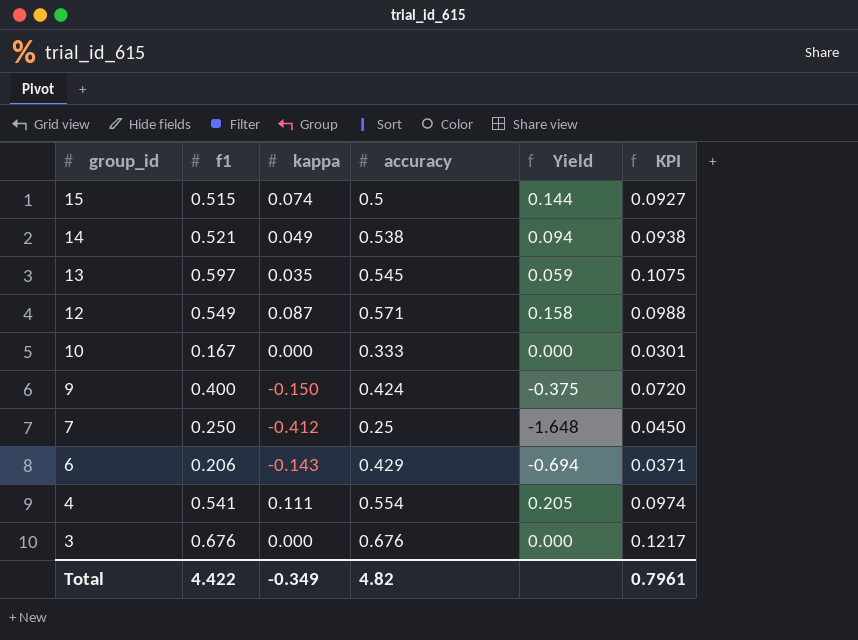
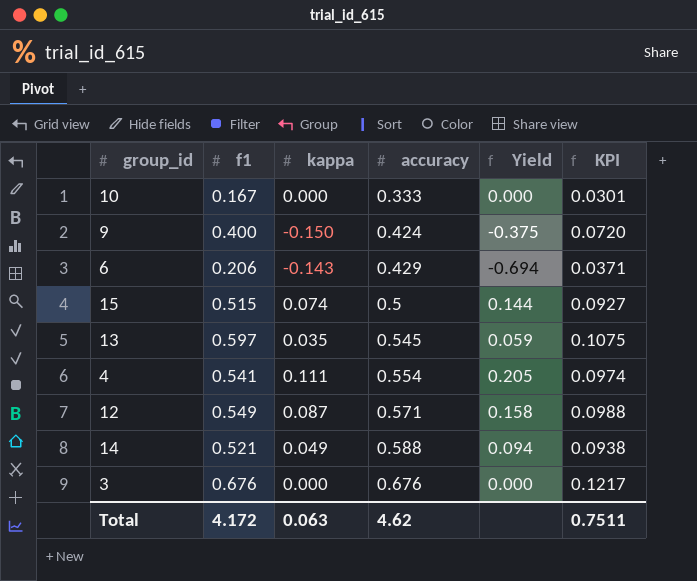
row order: group_id descending -> accuracy ascending
row 7: 0.250 | -0.412 | 0.25 | -1.648 | 0.0450 -> none
14 | accuracy: 0.538 -> 0.588
Total | f1: 4.422 -> 4.172
Total | kappa: -0.349 -> 0.063
Total | accuracy: 4.82 -> 4.62
Total | KPI: 0.7961 -> 0.7511

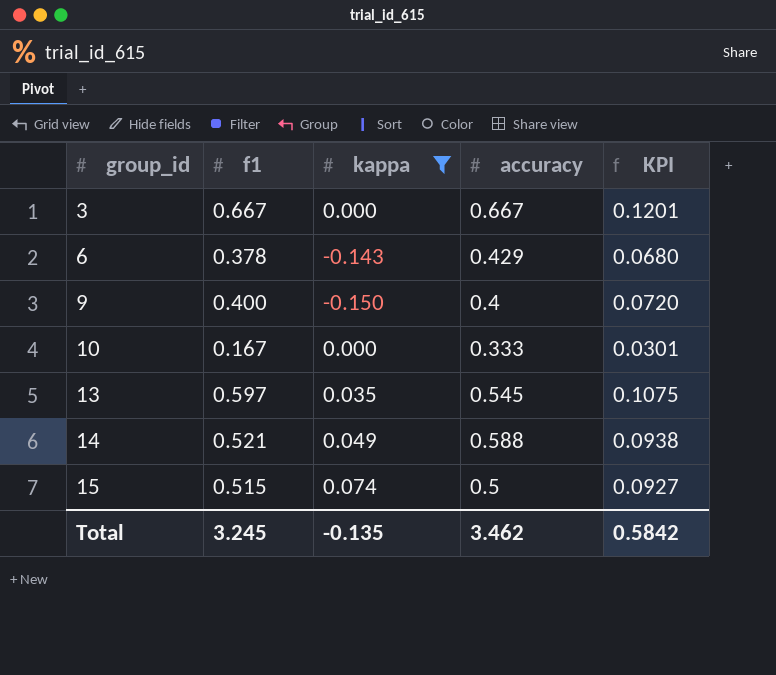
filter: none -> kappa <= 0.074
row order: accuracy ascending -> group_id ascending
column Yield | formula: [kappa] / [f1] -> none
3 | f1: 0.676 -> 0.667
3 | accuracy: 0.676 -> 0.667
3 | KPI: 0.1217 -> 0.1201
6 | f1: 0.206 -> 0.378
6 | KPI: 0.0371 -> 0.0680
9 | accuracy: 0.424 -> 0.4
Total | f1: 4.172 -> 3.245
Total | kappa: 0.063 -> -0.135
Total | accuracy: 4.62 -> 3.462
Total | KPI: 0.7511 -> 0.5842

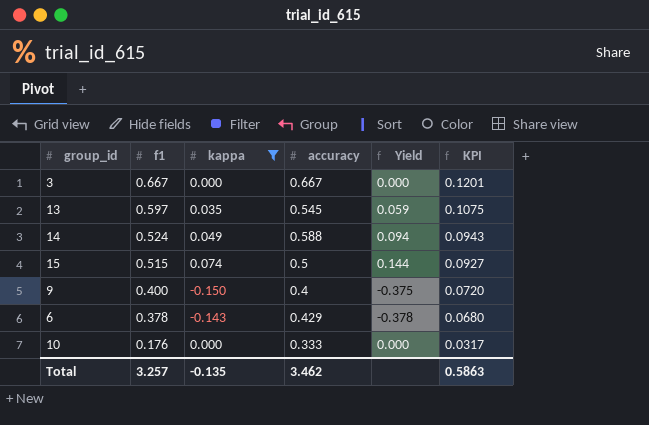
row order: group_id ascending -> f1 descending
column Yield | formula: none -> [kappa] / [f1]
14 | f1: 0.521 -> 0.524
14 | KPI: 0.0938 -> 0.0943
10 | f1: 0.167 -> 0.176
10 | KPI: 0.0301 -> 0.0317
Total | f1: 3.245 -> 3.257
Total | KPI: 0.5842 -> 0.5863

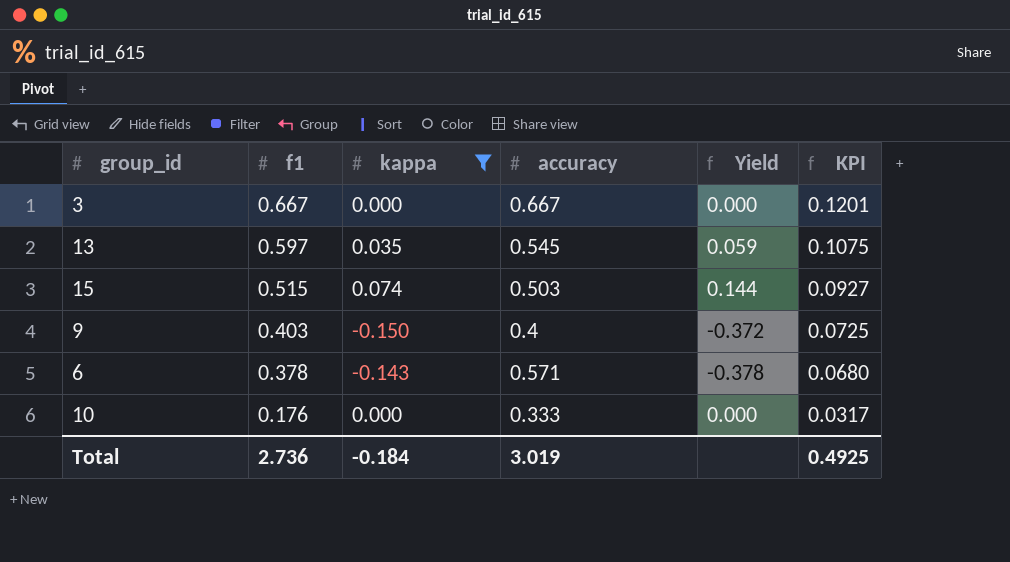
row 14: 0.524 | 0.049 | 0.588 | 0.094 | 0.0943 -> none
15 | accuracy: 0.5 -> 0.503
9 | f1: 0.400 -> 0.403
9 | Yield: -0.375 -> -0.372
9 | KPI: 0.0720 -> 0.0725
6 | accuracy: 0.429 -> 0.571
Total | f1: 3.257 -> 2.736
Total | kappa: -0.135 -> -0.184
Total | accuracy: 3.462 -> 3.019
Total | KPI: 0.5863 -> 0.4925

